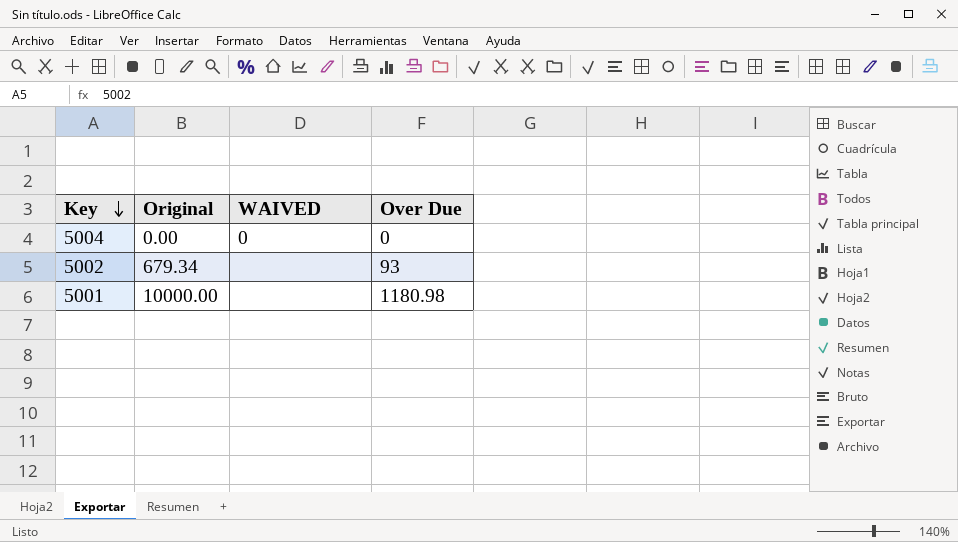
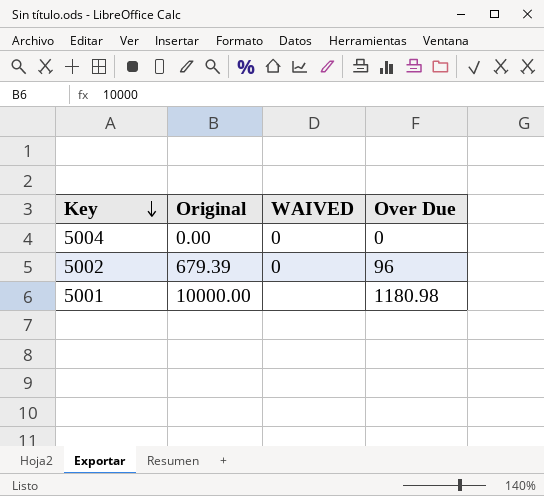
5002 | Original: 679.34 -> 679.39
5002 | WAIVED: none -> 0
5002 | Over Due: 93 -> 96

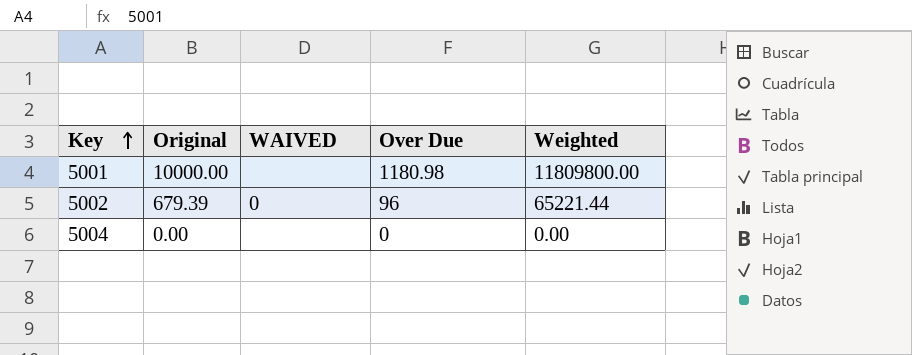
row order: Key descending -> Key ascending
column Weighted | formula: none -> [Original] * [Over Due]
5004 | WAIVED: 0 -> none

